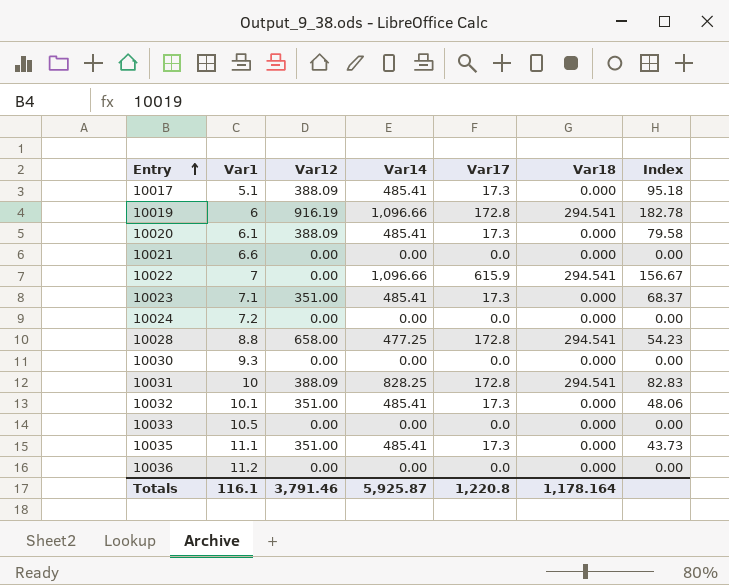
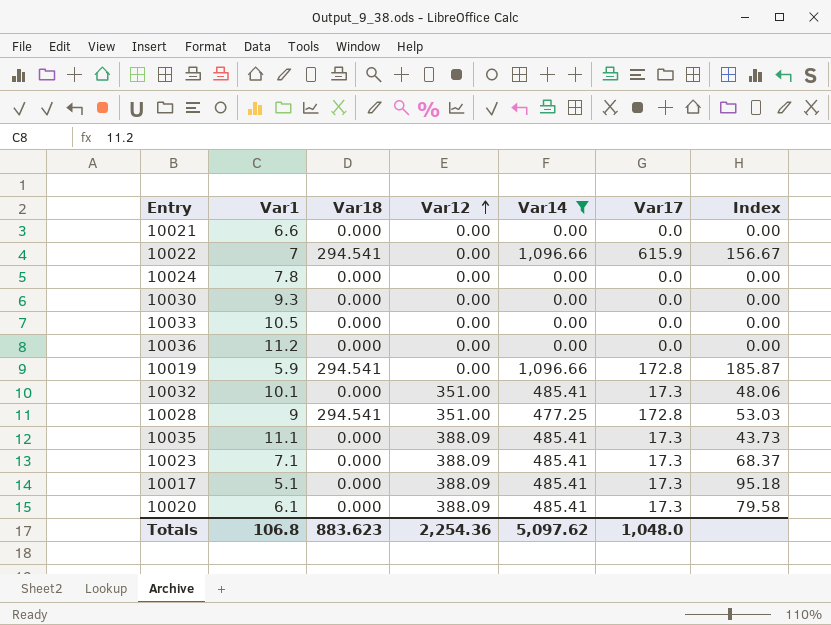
filter: none -> Var14 != 828.25
row order: Entry ascending -> Var12 ascending
column Var18 | position: 6 -> 3
10024 | Var1: 7.2 -> 7.8
10019 | Var1: 6 -> 5.9
10019 | Var12: 916.19 -> 0.00
10019 | Index: 182.78 -> 185.87
10028 | Var1: 8.8 -> 9
10028 | Var12: 658.00 -> 351.00
10028 | Index: 54.23 -> 53.03
10035 | Var12: 351.00 -> 388.09
10023 | Var12: 351.00 -> 388.09
Totals | Var1: 116.1 -> 106.8
Totals | Var18: 1,178.164 -> 883.623
Totals | Var12: 3,791.46 -> 2,254.36
Totals | Var14: 5,925.87 -> 5,097.62
Totals | Var17: 1,220.8 -> 1,048.0

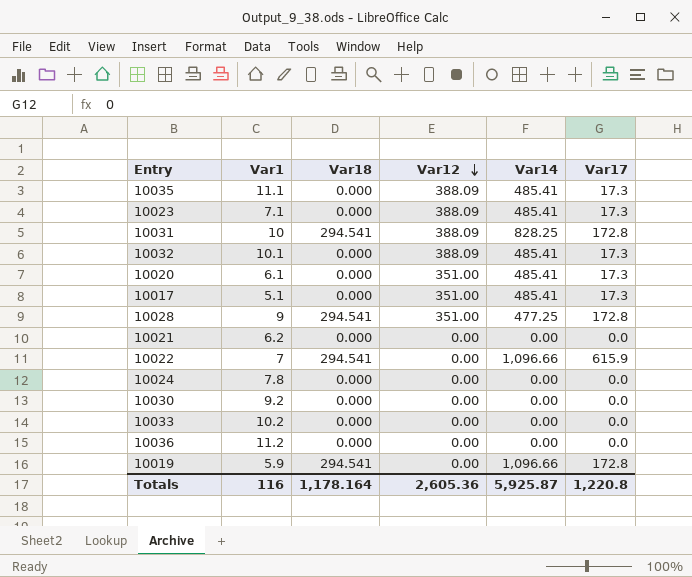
filter: Var14 != 828.25 -> none
row order: Var12 ascending -> Var12 descending
column Index | formula: [Var14] / [Var1] -> none
10032 | Var12: 351.00 -> 388.09
10020 | Var12: 388.09 -> 351.00
10017 | Var12: 388.09 -> 351.00
10021 | Var1: 6.6 -> 6.2
10030 | Var1: 9.3 -> 9.2
10033 | Var1: 10.5 -> 10.2
Totals | Var1: 106.8 -> 116
Totals | Var18: 883.623 -> 1,178.164
Totals | Var12: 2,254.36 -> 2,605.36
Totals | Var14: 5,097.62 -> 5,925.87
Totals | Var17: 1,048.0 -> 1,220.8

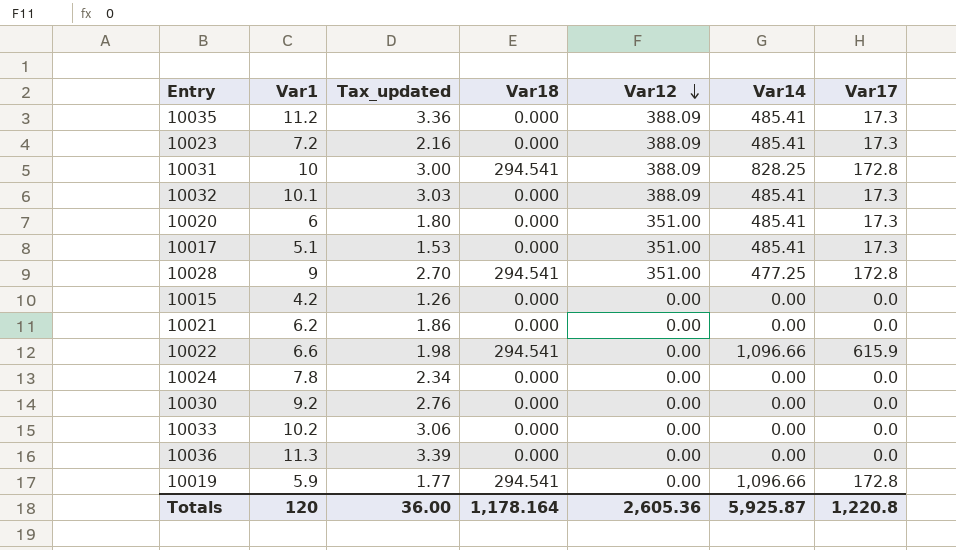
column Tax_updated | formula: none -> [Var1] * 0.3
10035 | Var1: 11.1 -> 11.2
10023 | Var1: 7.1 -> 7.2
10020 | Var1: 6.1 -> 6
row 10015: none -> 4.2 | 1.26 | 0.000 | 0.00 | 0.00 | 0.0
10022 | Var1: 7 -> 6.6
10036 | Var1: 11.2 -> 11.3
Totals | Var1: 116 -> 120

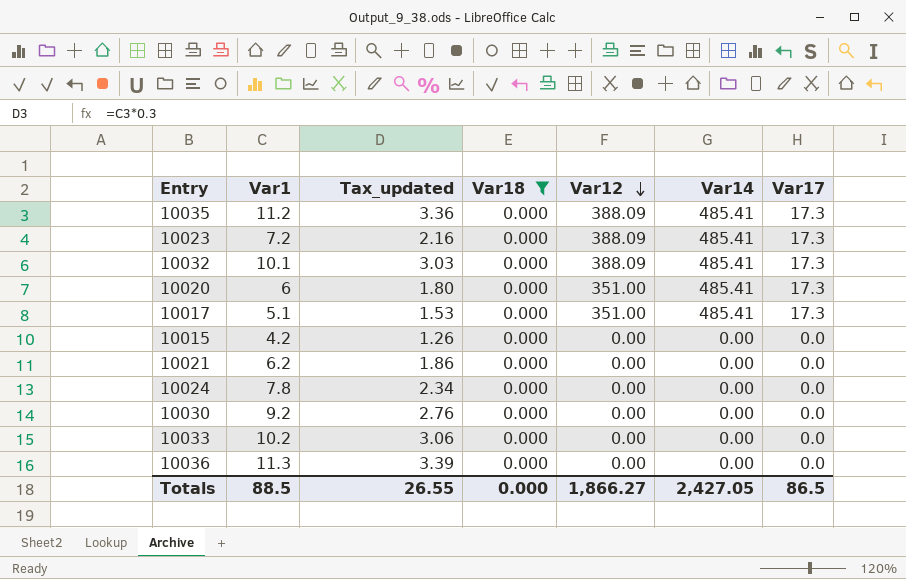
filter: none -> Var18 = 0.000
Totals | Var1: 120 -> 88.5
Totals | Tax_updated: 36.00 -> 26.55
Totals | Var18: 1,178.164 -> 0.000
Totals | Var12: 2,605.36 -> 1,866.27
Totals | Var14: 5,925.87 -> 2,427.05
Totals | Var17: 1,220.8 -> 86.5

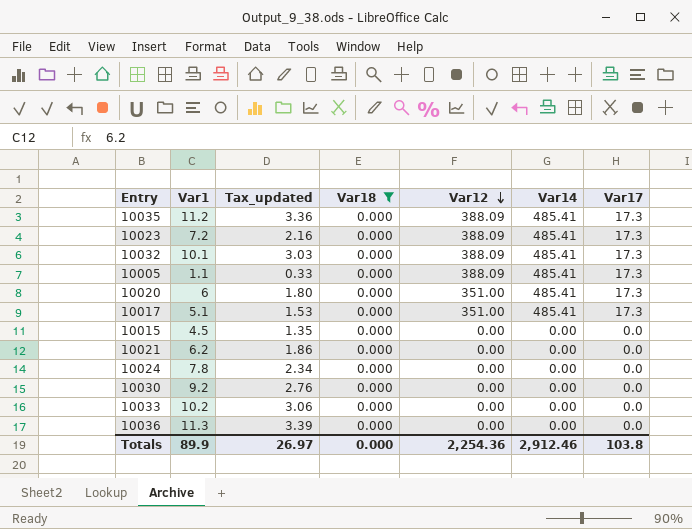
row 10005: none -> 1.1 | 0.33 | 0.000 | 388.09 | 485.41 | 17.3
10015 | Var1: 4.2 -> 4.5
10015 | Tax_updated: 1.26 -> 1.35
Totals | Var1: 88.5 -> 89.9
Totals | Tax_updated: 26.55 -> 26.97
Totals | Var12: 1,866.27 -> 2,254.36
Totals | Var14: 2,427.05 -> 2,912.46
Totals | Var17: 86.5 -> 103.8

